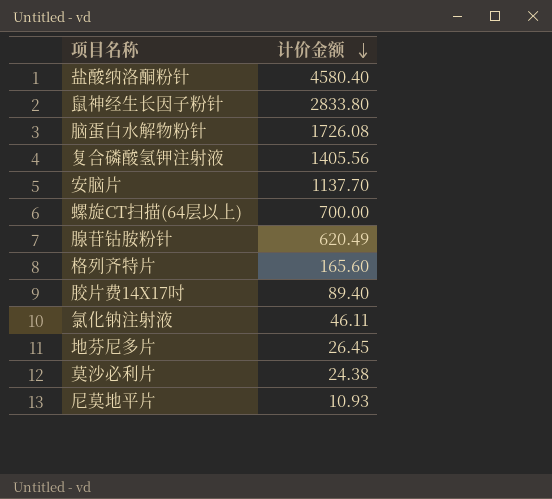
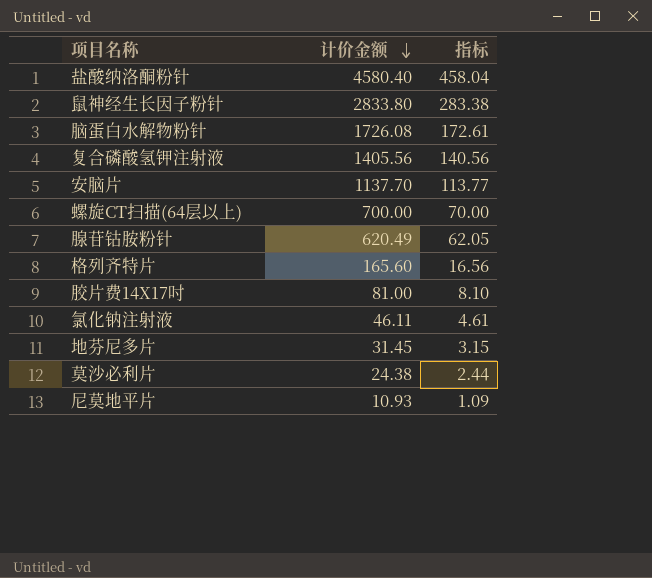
column 指标 | formula: none -> [计价金额] * 0.1
胶片费14X17吋 | 计价金额: 89.40 -> 81.00
地芬尼多片 | 计价金额: 26.45 -> 31.45

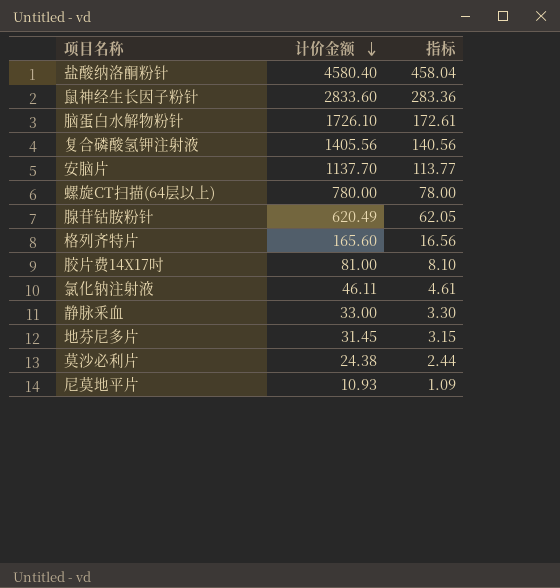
鼠神经生长因子粉针 | 计价金额: 2833.80 -> 2833.60
鼠神经生长因子粉针 | 指标: 283.38 -> 283.36
脑蛋白水解物粉针 | 计价金额: 1726.08 -> 1726.10
螺旋CT扫描(64层以上) | 计价金额: 700.00 -> 780.00
螺旋CT扫描(64层以上) | 指标: 70.00 -> 78.00
row 静脉釆血: none -> 33.00 | 3.30

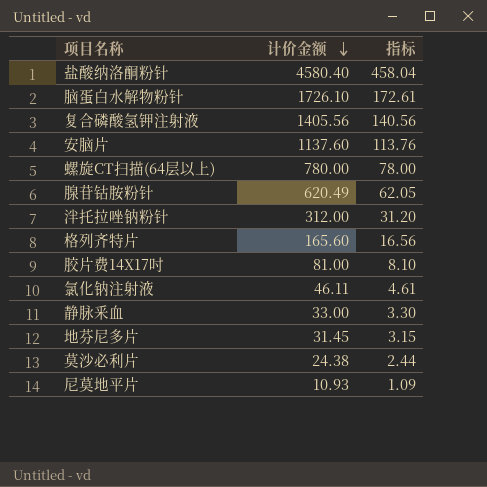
row 鼠神经生长因子粉针: 2833.60 | 283.36 -> none
安脑片 | 计价金额: 1137.70 -> 1137.60
安脑片 | 指标: 113.77 -> 113.76
row 泮托拉唑钠粉针: none -> 312.00 | 31.20

